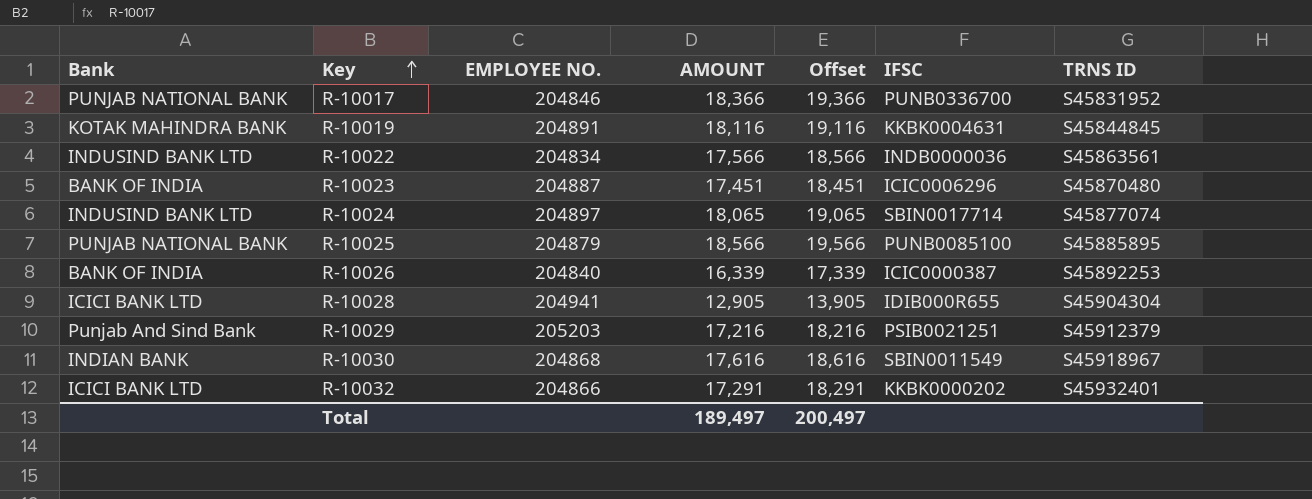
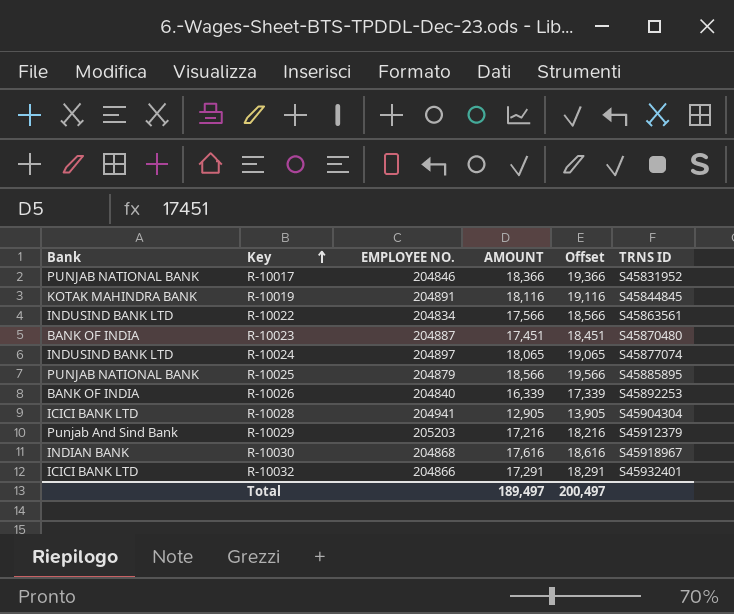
column IFSC | position: 6 -> none

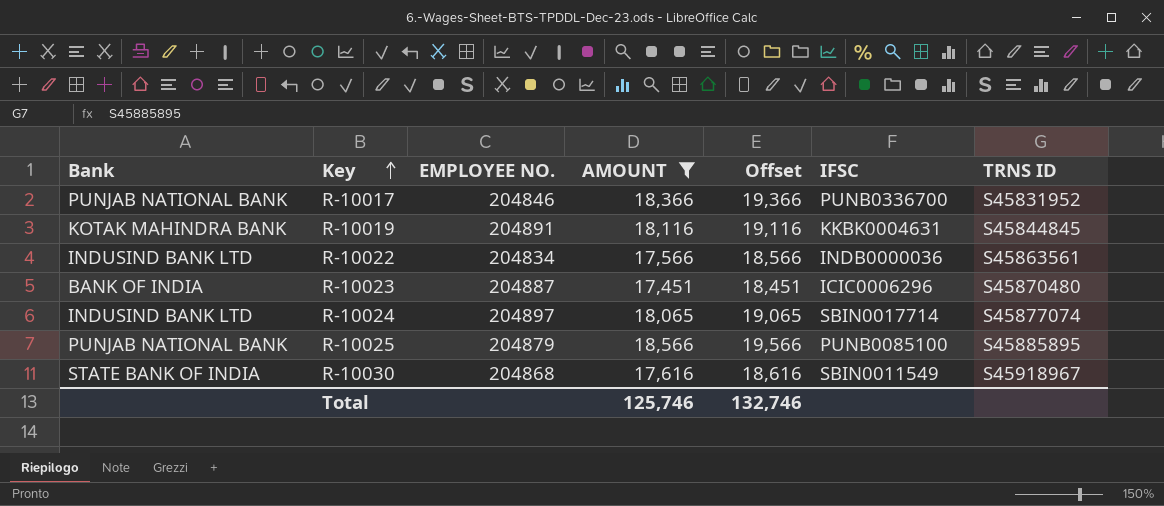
filter: none -> AMOUNT >= 17,451
column IFSC | position: none -> 6
R-10030 | Bank: INDIAN BANK -> STATE BANK OF INDIA
Total | AMOUNT: 189,497 -> 125,746
Total | Offset: 200,497 -> 132,746

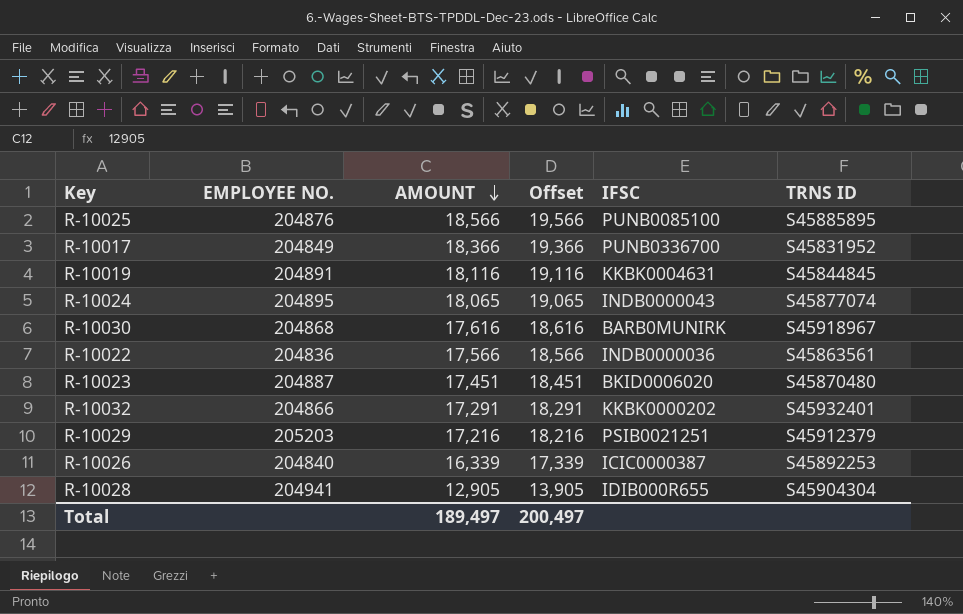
filter: AMOUNT >= 17,451 -> none
row order: Key ascending -> AMOUNT descending
column Bank | position: 1 -> none
R-10025 | EMPLOYEE NO.: 204879 -> 204876
R-10017 | EMPLOYEE NO.: 204846 -> 204849
R-10024 | EMPLOYEE NO.: 204897 -> 204895
R-10024 | IFSC: SBIN0017714 -> INDB0000043
R-10030 | IFSC: SBIN0011549 -> BARB0MUNIRK
R-10022 | EMPLOYEE NO.: 204834 -> 204836
R-10023 | IFSC: ICIC0006296 -> BKID0006020
Total | AMOUNT: 125,746 -> 189,497
Total | Offset: 132,746 -> 200,497

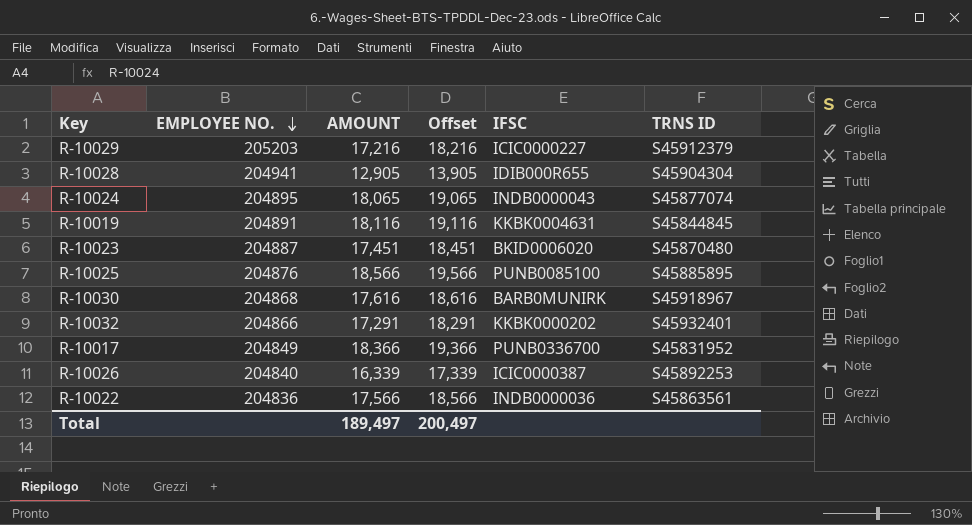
row order: AMOUNT descending -> EMPLOYEE NO. descending
R-10029 | IFSC: PSIB0021251 -> ICIC0000227

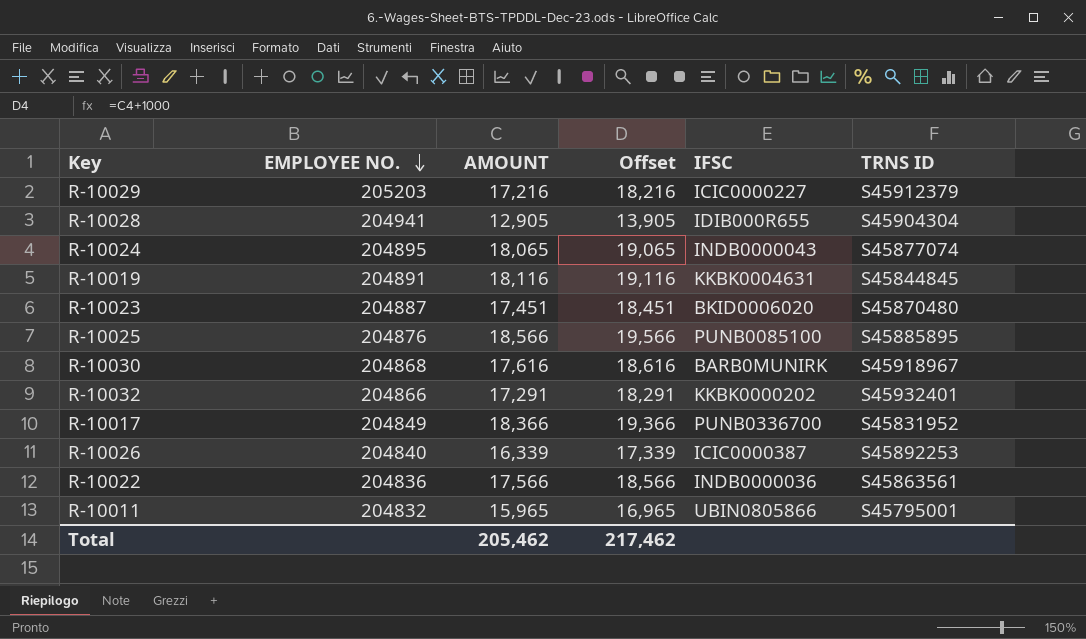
row R-10011: none -> 204832 | 15,965 | 16,965 | UBIN0805866 | S45795001
Total | AMOUNT: 189,497 -> 205,462
Total | Offset: 200,497 -> 217,462

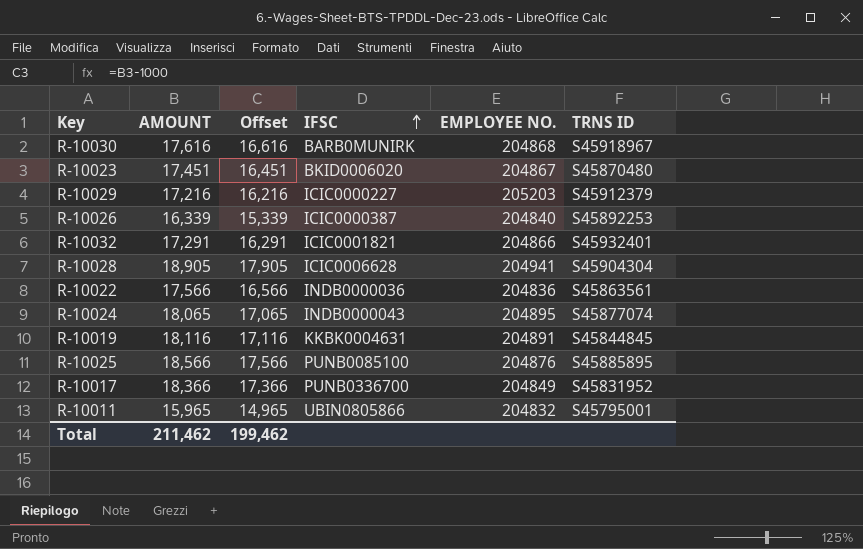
row order: EMPLOYEE NO. descending -> IFSC ascending
column Offset | formula: [AMOUNT] + 1000 -> [AMOUNT] - 1000
column EMPLOYEE NO. | position: 2 -> 5
R-10023 | EMPLOYEE NO.: 204887 -> 204867
R-10032 | IFSC: KKBK0000202 -> ICIC0001821
R-10028 | AMOUNT: 12,905 -> 18,905
R-10028 | IFSC: IDIB000R655 -> ICIC0006628
Total | AMOUNT: 205,462 -> 211,462
Total | Offset: 217,462 -> 199,462

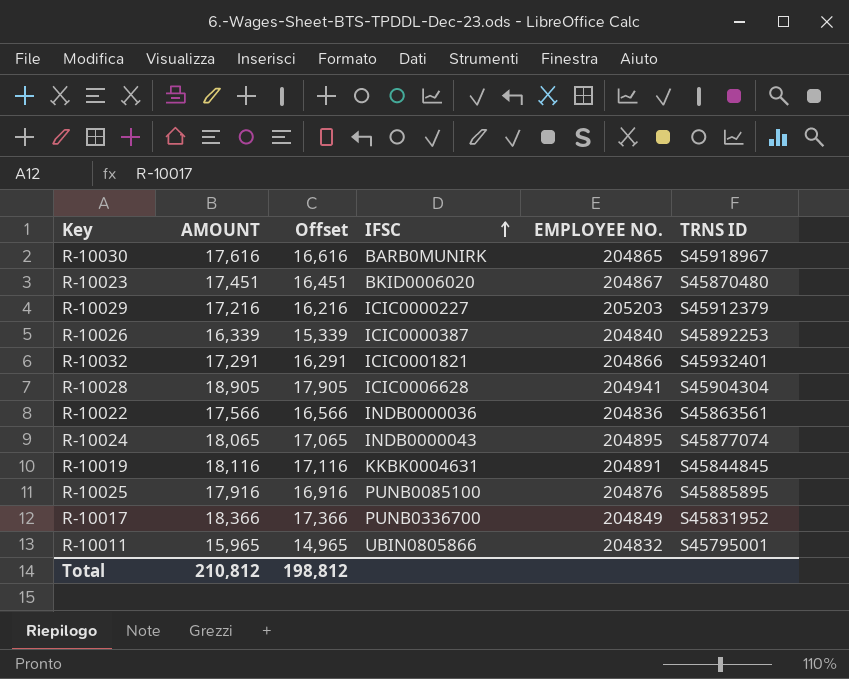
R-10030 | EMPLOYEE NO.: 204868 -> 204865
R-10025 | AMOUNT: 18,566 -> 17,916
R-10025 | Offset: 17,566 -> 16,916
Total | AMOUNT: 211,462 -> 210,812
Total | Offset: 199,462 -> 198,812

